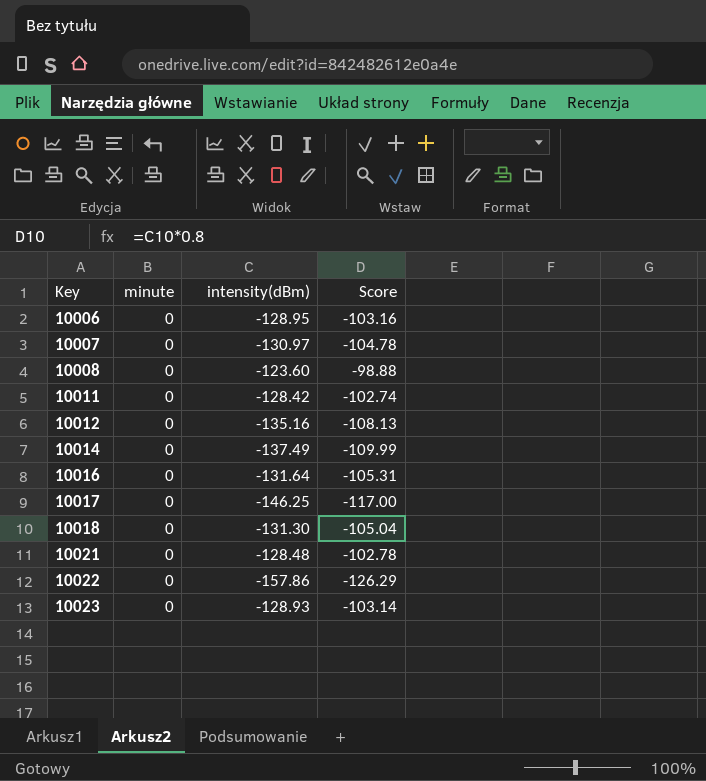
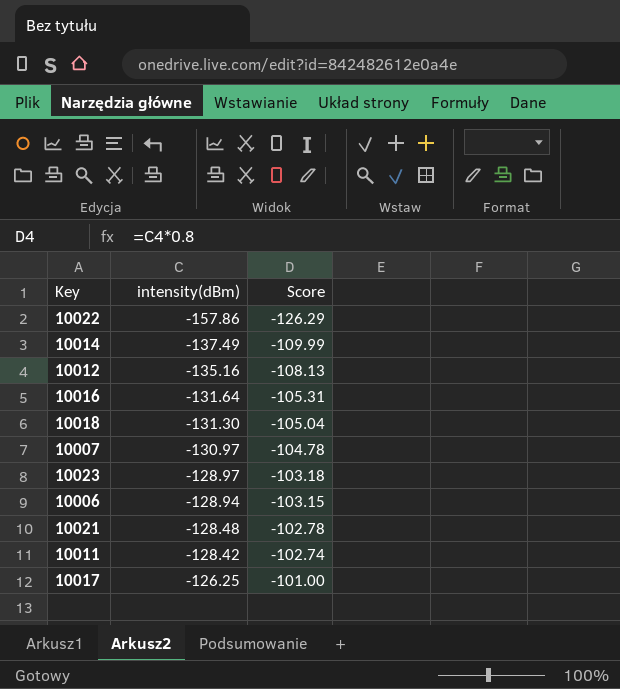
row order: Key ascending -> intensity(dBm) ascending
column minute | position: 2 -> none
row 10008: 0 | -123.60 | -98.88 -> none
10023 | intensity(dBm): -128.93 -> -128.97
10023 | Score: -103.14 -> -103.18
10006 | intensity(dBm): -128.95 -> -128.94
10006 | Score: -103.16 -> -103.15
10017 | intensity(dBm): -146.25 -> -126.25
10017 | Score: -117.00 -> -101.00

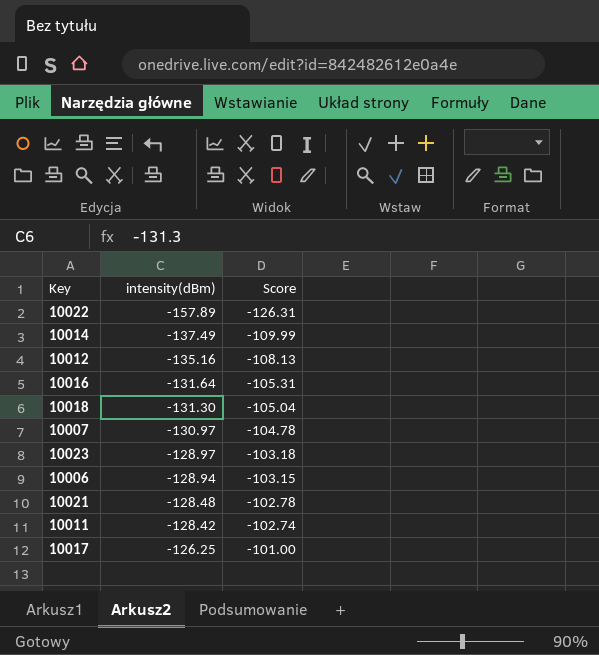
10022 | intensity(dBm): -157.86 -> -157.89
10022 | Score: -126.29 -> -126.31

